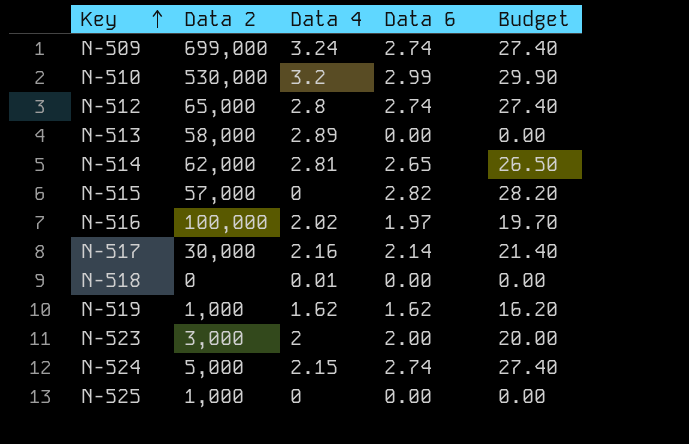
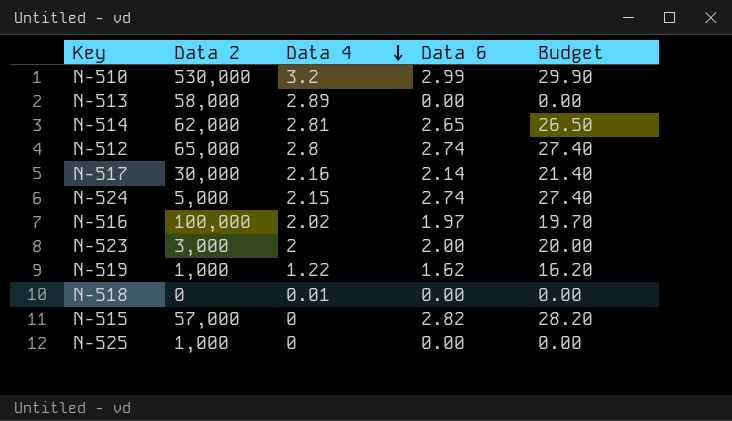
row order: Key ascending -> Data 4 descending
row N-509: 699,000 | 3.24 | 2.74 | 27.40 -> none
N-519 | Data 4: 1.62 -> 1.22

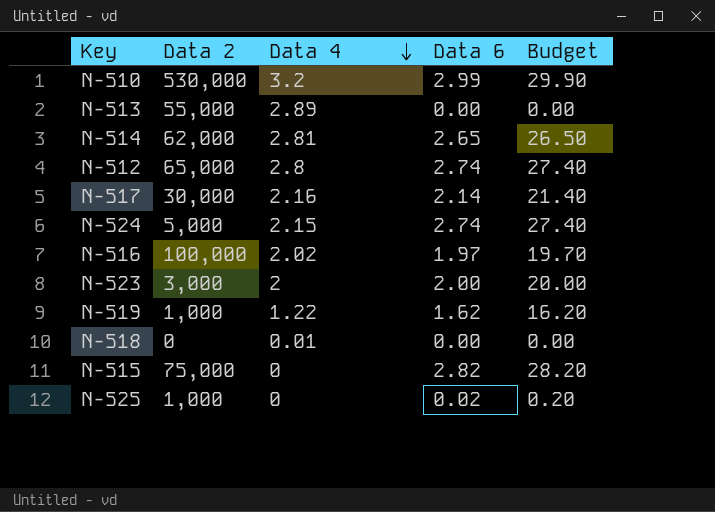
N-513 | Data 2: 58,000 -> 55,000
N-515 | Data 2: 57,000 -> 75,000
N-525 | Data 6: 0.00 -> 0.02
N-525 | Budget: 0.00 -> 0.20

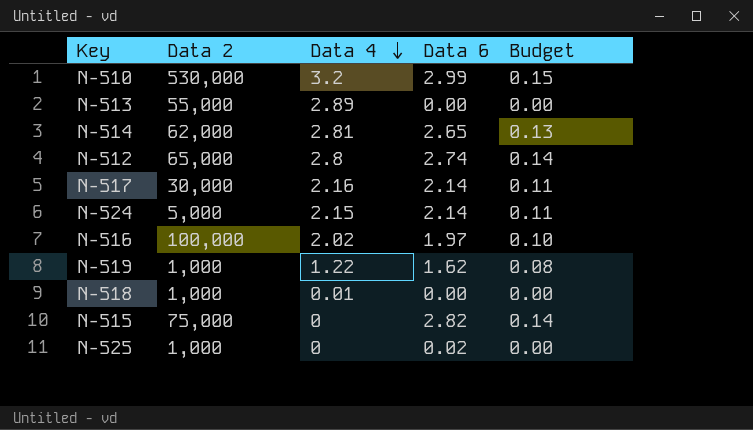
column Budget | formula: [Data 6] * 10 -> [Data 6] * 0.05
row N-523: 3,000 | 2 | 2.00 | 20.00 -> none
N-524 | Data 6: 2.74 -> 2.14
N-518 | Data 2: 0 -> 1,000

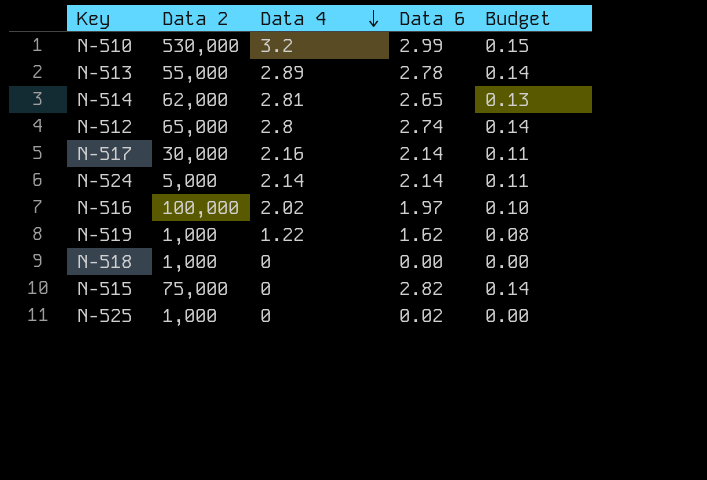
N-513 | Data 6: 0.00 -> 2.78
N-513 | Budget: 0.00 -> 0.14
N-524 | Data 4: 2.15 -> 2.14
N-518 | Data 4: 0.01 -> 0

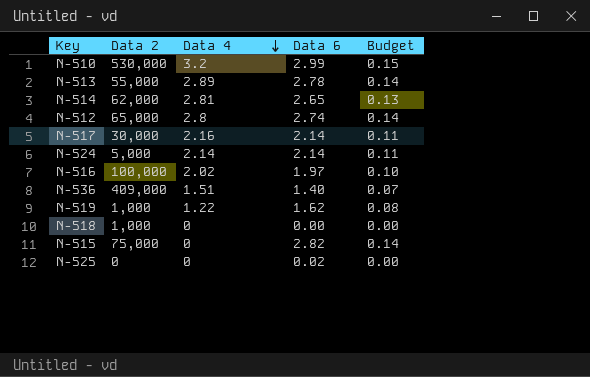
row N-536: none -> 409,000 | 1.51 | 1.40 | 0.07
N-525 | Data 2: 1,000 -> 0

